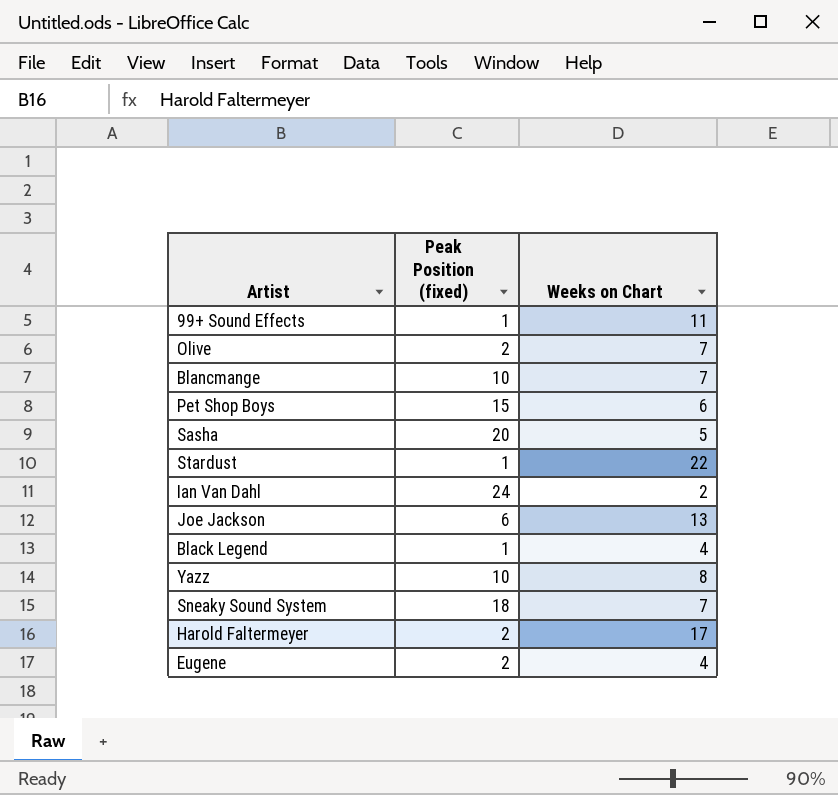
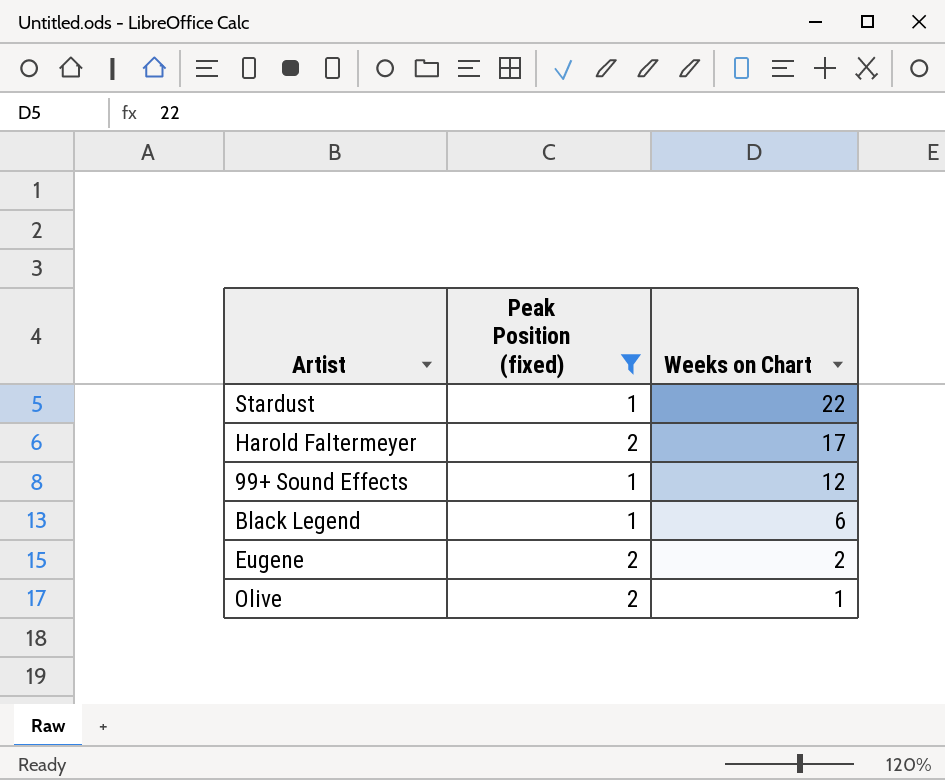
filter: none -> Peak Position (fixed) <= 2
row order: none -> Weeks on Chart descending
99+ Sound Effects | Weeks on Chart: 11 -> 12
Black Legend | Weeks on Chart: 4 -> 6
Eugene | Weeks on Chart: 4 -> 2
Olive | Weeks on Chart: 7 -> 1

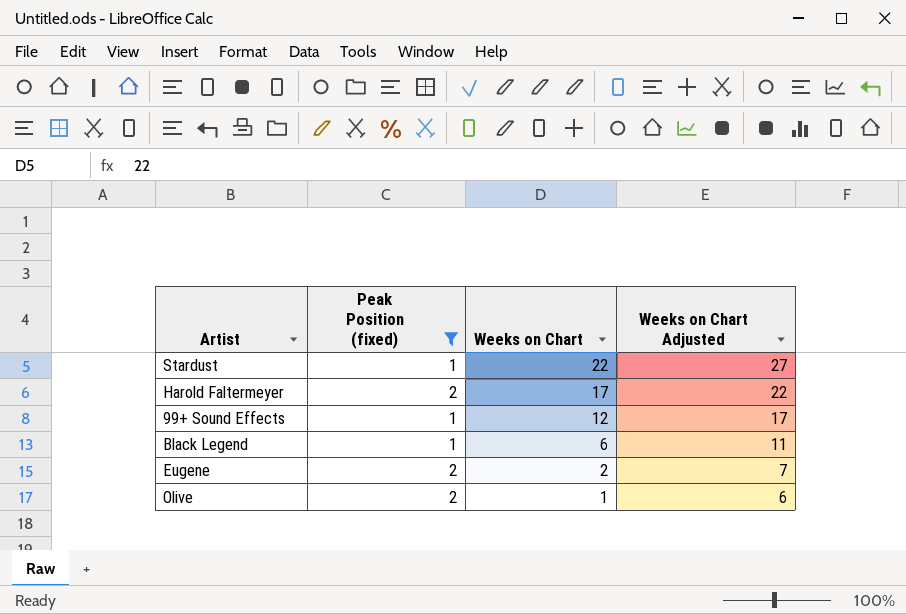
column Weeks on Chart Adjusted | formula: none -> [Weeks on Chart] + 5

